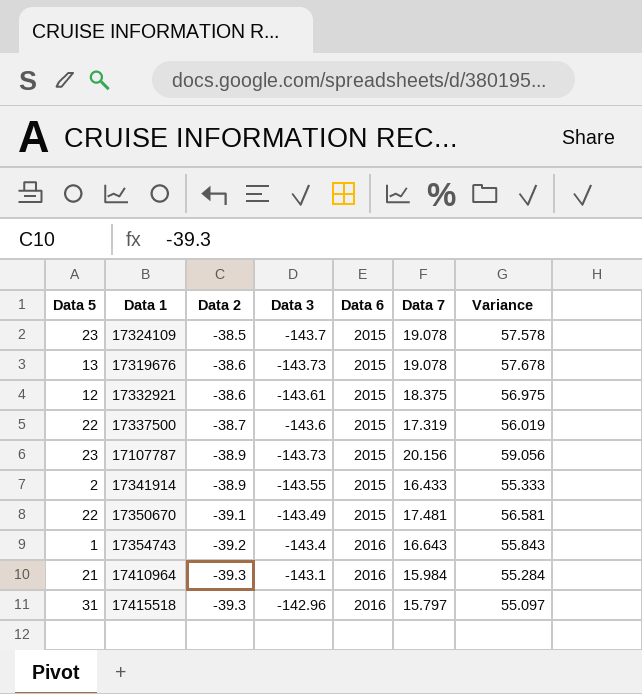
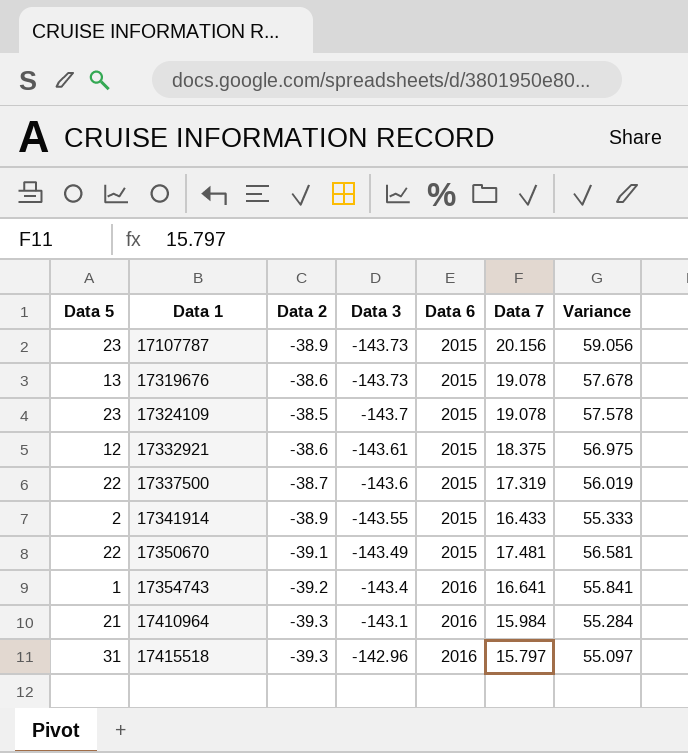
row order: Data 2 descending -> Data 1 ascending
17354743 | Data 7: 16.643 -> 16.641
17354743 | Variance: 55.843 -> 55.841

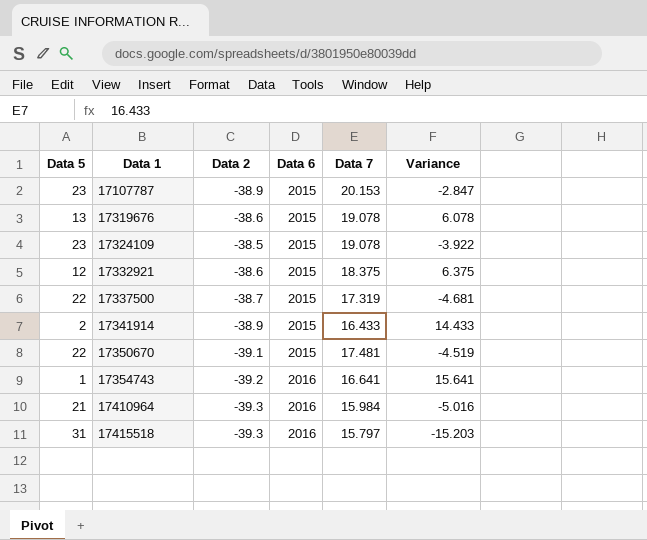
column Data 3 | position: 4 -> none
column Variance | formula: [Data 7] - [Data 2] -> [Data 7] - [Data 5]
17107787 | Data 7: 20.156 -> 20.153

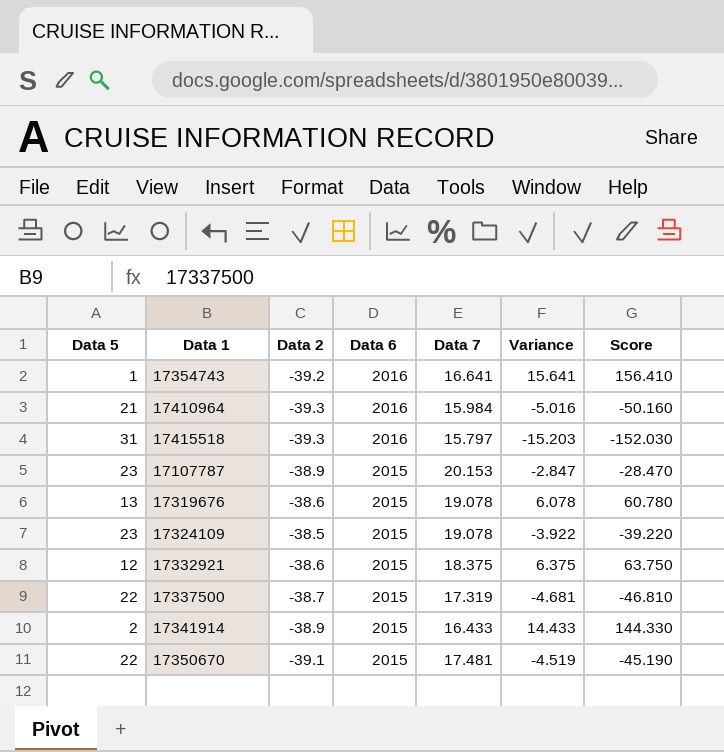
row order: Data 1 ascending -> Data 6 descending
column Score | formula: none -> [Variance] * 10

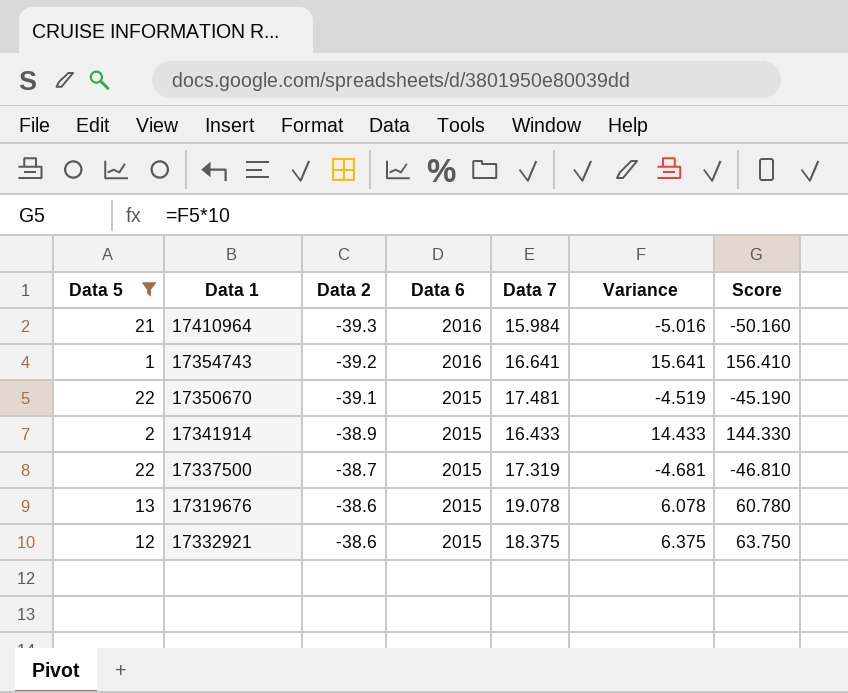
filter: none -> Data 5 <= 22
row order: Data 6 descending -> Data 2 ascending

